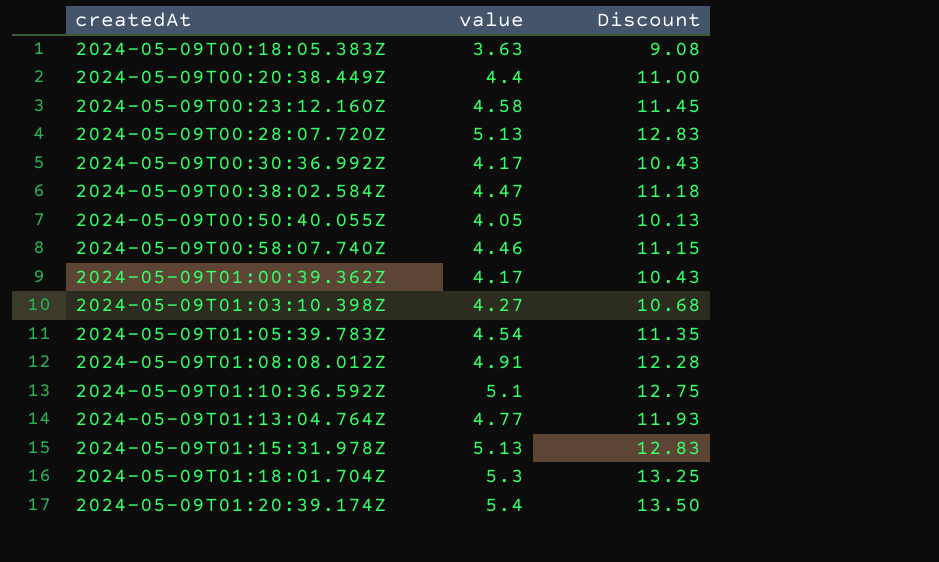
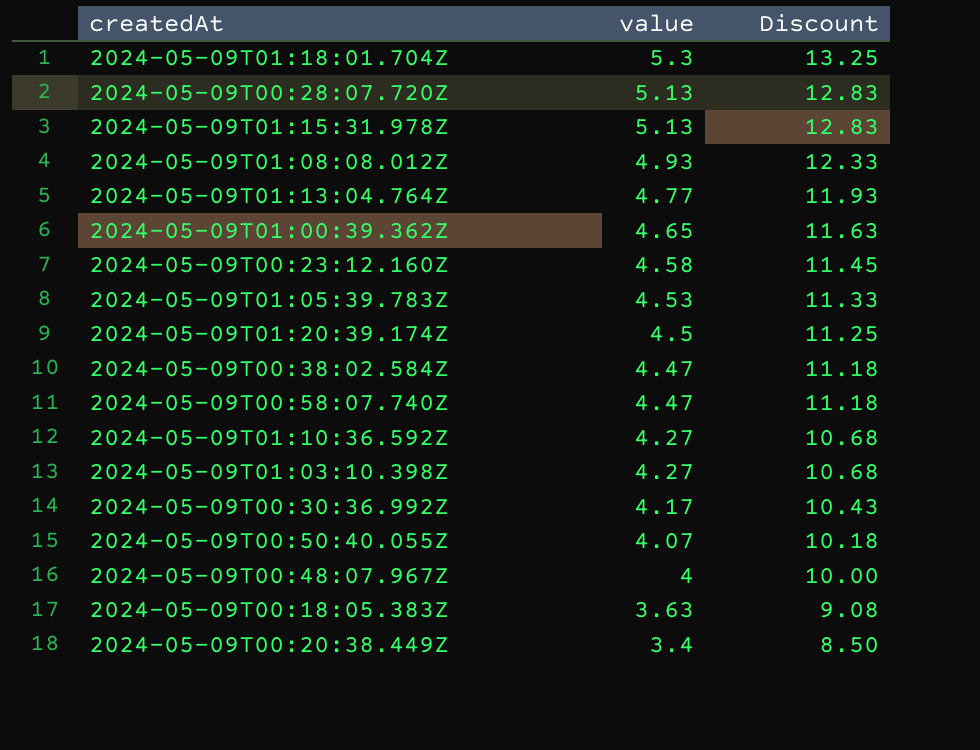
row order: createdAt ascending -> value descending
2024-05-09T01:08:08.012Z | value: 4.91 -> 4.93
2024-05-09T01:08:08.012Z | Discount: 12.28 -> 12.33
2024-05-09T01:00:39.362Z | value: 4.17 -> 4.65
2024-05-09T01:00:39.362Z | Discount: 10.43 -> 11.63
2024-05-09T01:05:39.783Z | value: 4.54 -> 4.53
2024-05-09T01:05:39.783Z | Discount: 11.35 -> 11.33
2024-05-09T01:20:39.174Z | value: 5.4 -> 4.5
2024-05-09T01:20:39.174Z | Discount: 13.50 -> 11.25
2024-05-09T00:58:07.740Z | value: 4.46 -> 4.47
2024-05-09T00:58:07.740Z | Discount: 11.15 -> 11.18
2024-05-09T01:10:36.592Z | value: 5.1 -> 4.27
2024-05-09T01:10:36.592Z | Discount: 12.75 -> 10.68
2024-05-09T00:50:40.055Z | value: 4.05 -> 4.07
2024-05-09T00:50:40.055Z | Discount: 10.13 -> 10.18
row 2024-05-09T00:48:07.967Z: none -> 4 | 10.00
2024-05-09T00:20:38.449Z | value: 4.4 -> 3.4
2024-05-09T00:20:38.449Z | Discount: 11.00 -> 8.50

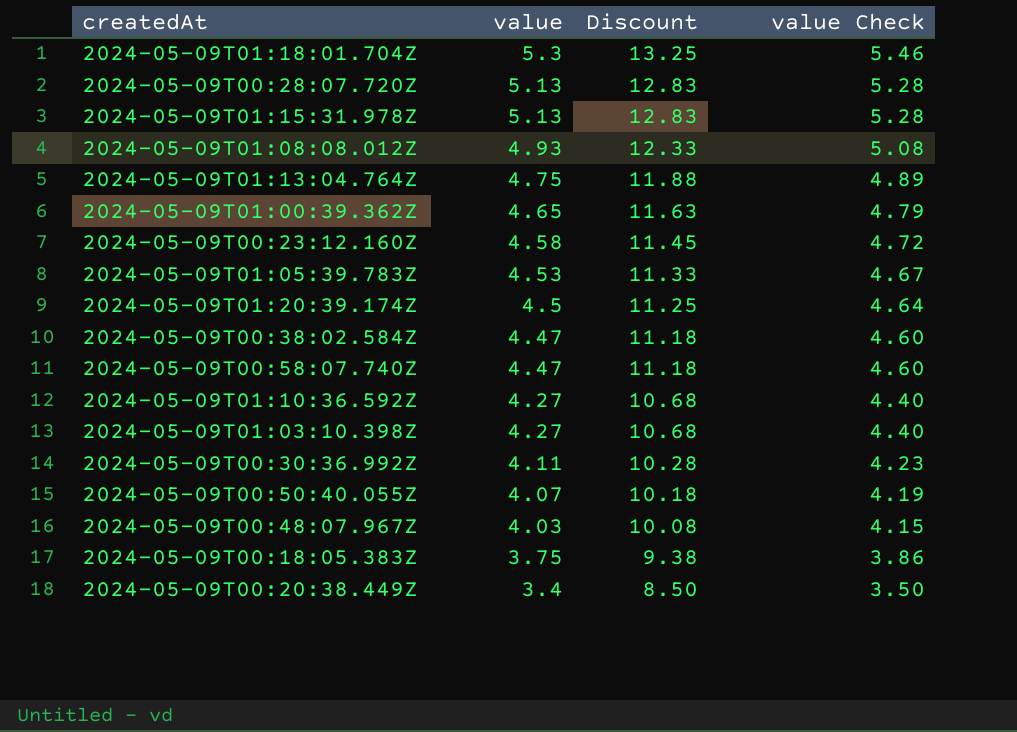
column value Check | formula: none -> [value] * 1.03
2024-05-09T01:13:04.764Z | value: 4.77 -> 4.75
2024-05-09T01:13:04.764Z | Discount: 11.93 -> 11.88
2024-05-09T00:30:36.992Z | value: 4.17 -> 4.11
2024-05-09T00:30:36.992Z | Discount: 10.43 -> 10.28
2024-05-09T00:48:07.967Z | value: 4 -> 4.03
2024-05-09T00:48:07.967Z | Discount: 10.00 -> 10.08
2024-05-09T00:18:05.383Z | value: 3.63 -> 3.75
2024-05-09T00:18:05.383Z | Discount: 9.08 -> 9.38

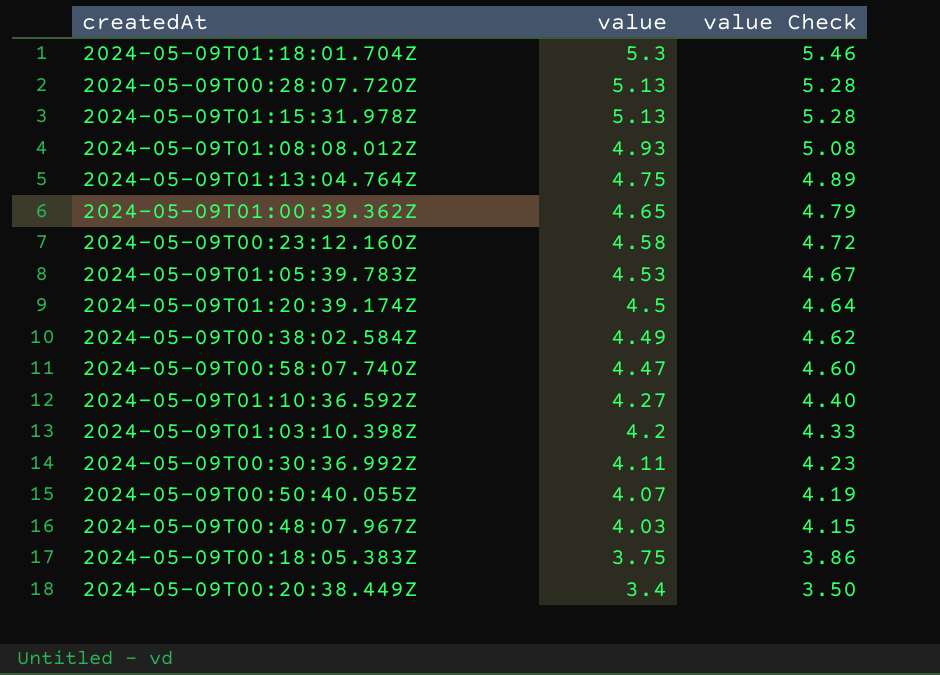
column Discount | formula: [value] * 2.5 -> none
2024-05-09T00:38:02.584Z | value: 4.47 -> 4.49
2024-05-09T00:38:02.584Z | value Check: 4.60 -> 4.62
2024-05-09T01:03:10.398Z | value: 4.27 -> 4.2
2024-05-09T01:03:10.398Z | value Check: 4.40 -> 4.33

